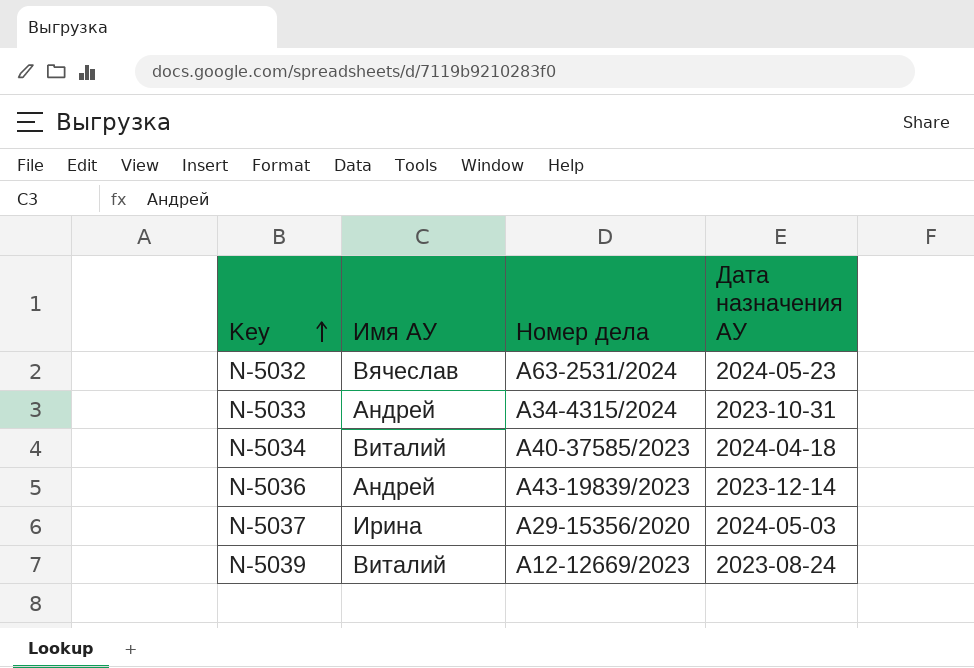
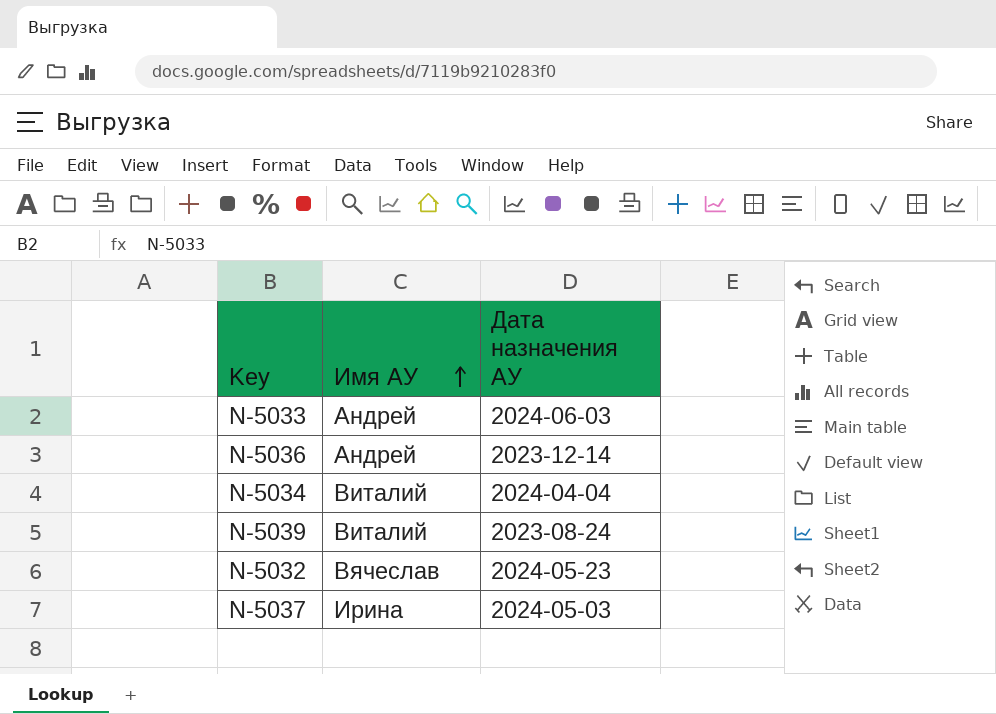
row order: Key ascending -> Имя АУ ascending
column Номер дела | position: 3 -> none
N-5033 | Дата назначения АУ: 2023-10-31 -> 2024-06-03
N-5034 | Дата назначения АУ: 2024-04-18 -> 2024-04-04

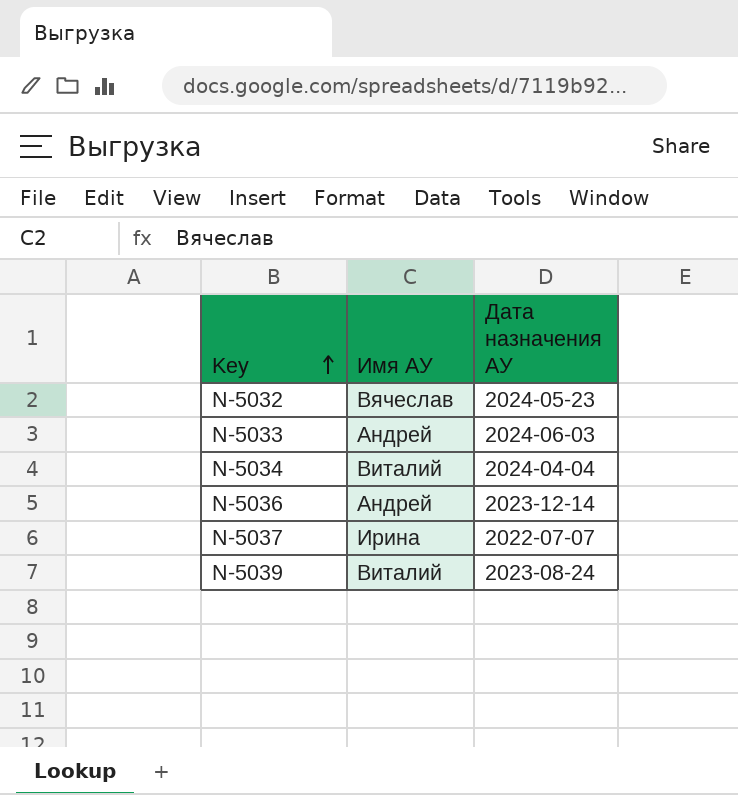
row order: Имя АУ ascending -> Key ascending
N-5037 | Дата назначения АУ: 2024-05-03 -> 2022-07-07

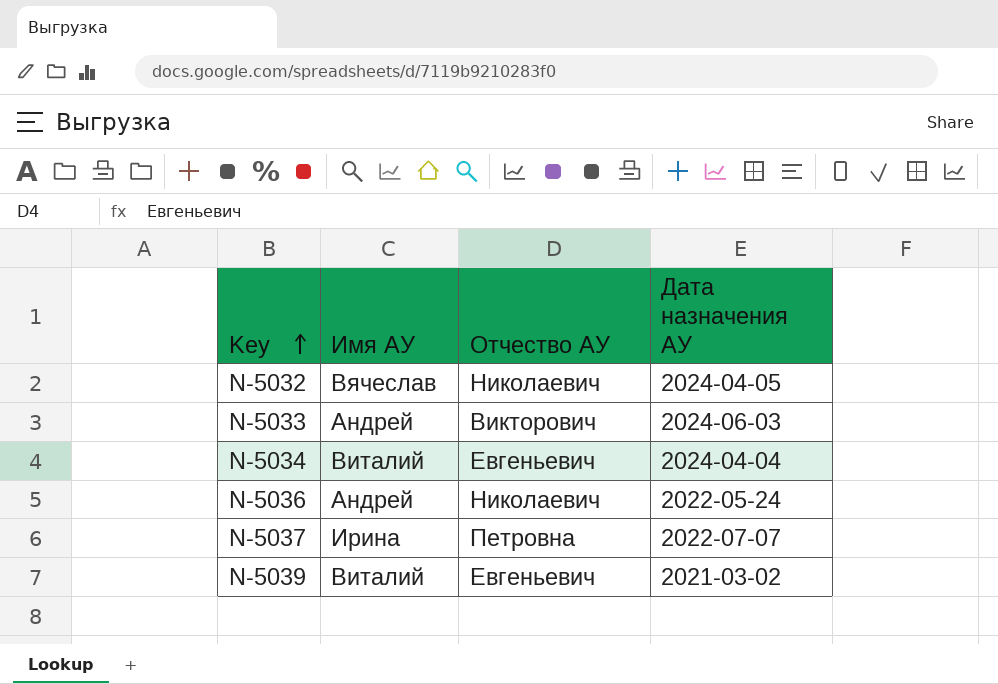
column Отчество АУ | position: none -> 3
N-5032 | Дата назначения АУ: 2024-05-23 -> 2024-04-05
N-5036 | Дата назначения АУ: 2023-12-14 -> 2022-05-24
N-5039 | Дата назначения АУ: 2023-08-24 -> 2021-03-02

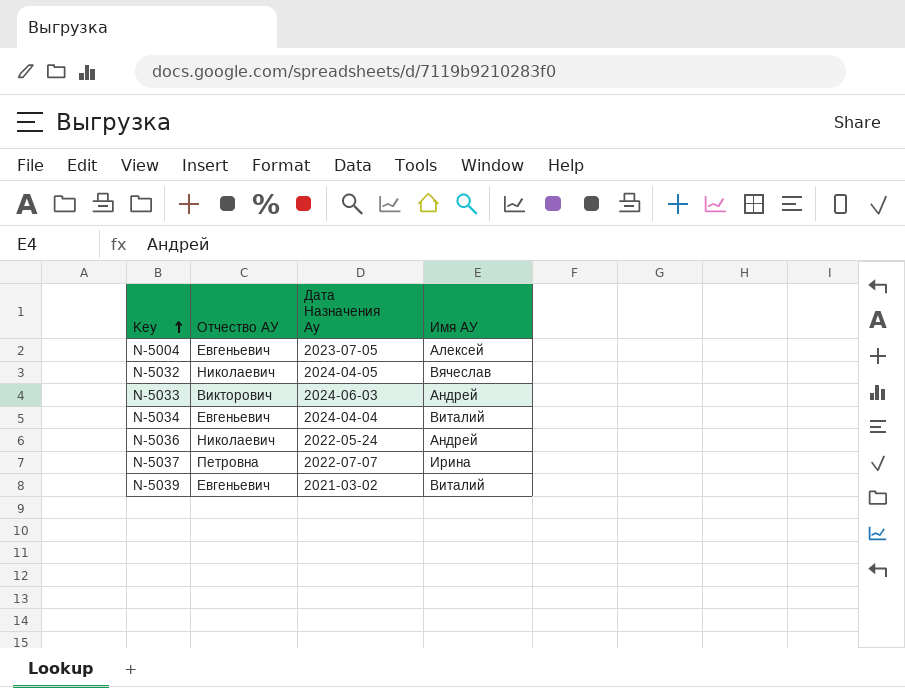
column name: Дата назначения АУ -> Дата Назначения Ау
column Имя АУ | position: 2 -> 4
row N-5004: none -> Евгеньевич | 2023-07-05 | Алексей

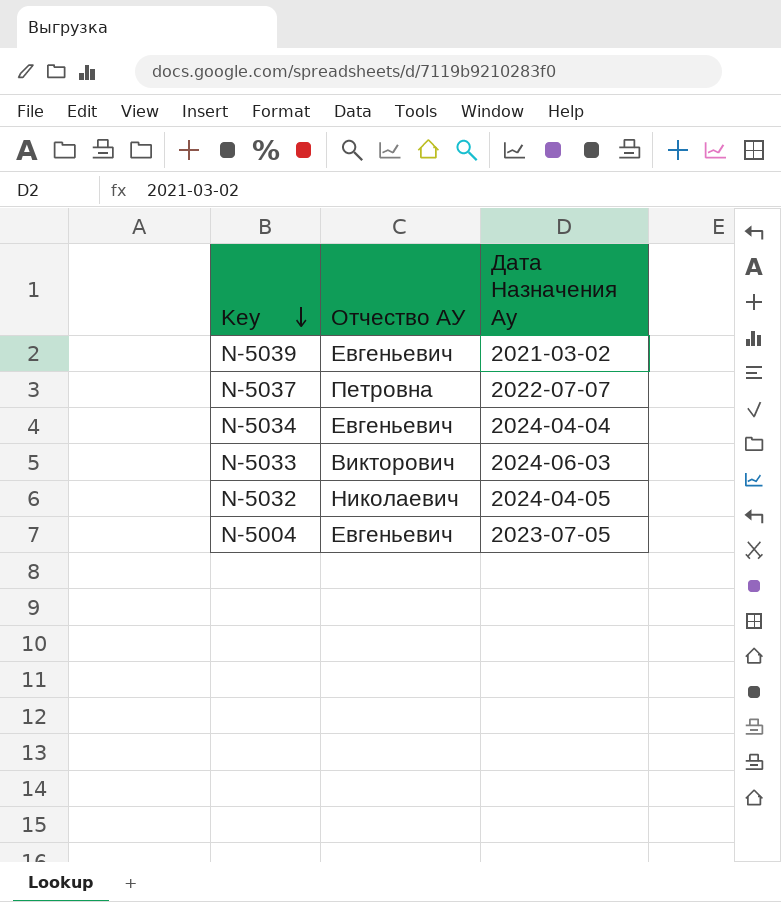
row order: Key ascending -> Key descending
column Имя АУ | position: 4 -> none
row N-5036: Николаевич | 2022-05-24 | Андрей -> none

